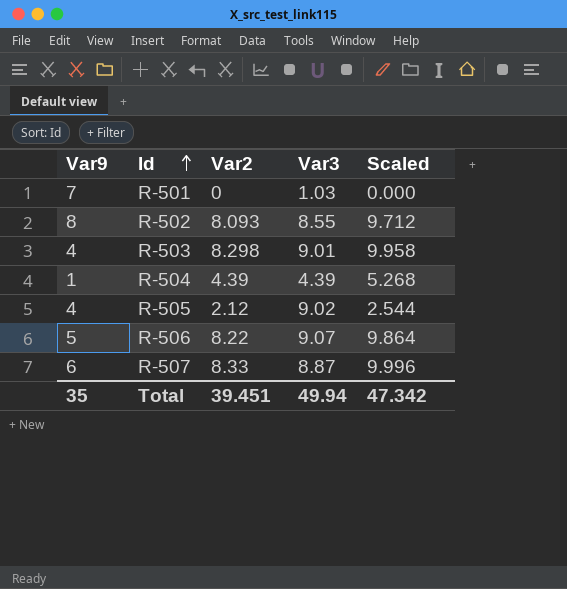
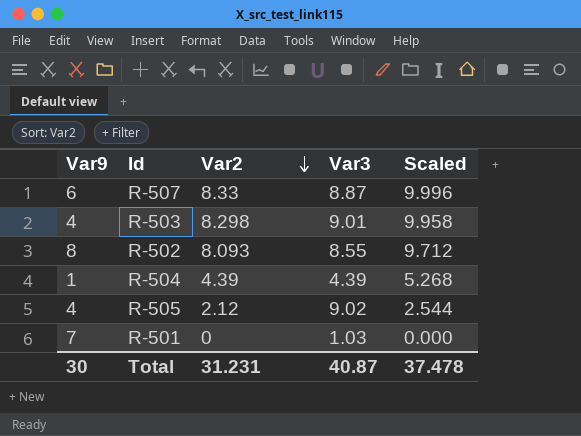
row order: Id ascending -> Var2 descending
row R-506: 5 | 8.22 | 9.07 | 9.864 -> none
Total | Var9: 35 -> 30
Total | Var2: 39.451 -> 31.231
Total | Var3: 49.94 -> 40.87
Total | Scaled: 47.342 -> 37.478

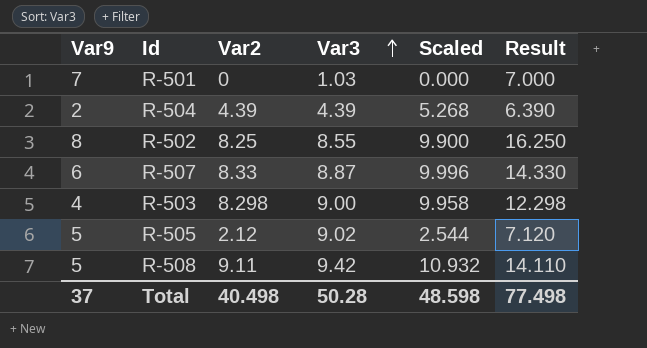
row order: Var2 descending -> Var3 ascending
column Result | formula: none -> [Var9] + [Var2]
R-504 | Var9: 1 -> 2
R-502 | Var2: 8.093 -> 8.25
R-502 | Scaled: 9.712 -> 9.900
R-503 | Var3: 9.01 -> 9.00
R-505 | Var9: 4 -> 5
row R-508: none -> 5 | 9.11 | 9.42 | 10.932 | 14.110
Total | Var9: 30 -> 37
Total | Var2: 31.231 -> 40.498
Total | Var3: 40.87 -> 50.28
Total | Scaled: 37.478 -> 48.598

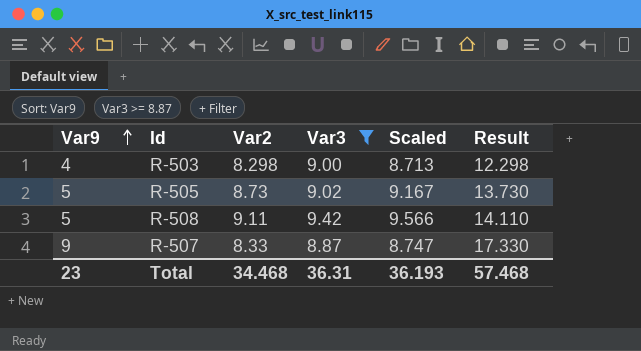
filter: none -> Var3 >= 8.87
row order: Var3 ascending -> Var9 ascending
column Scaled | formula: [Var2] * 1.2 -> [Var2] * 1.05
R-505 | Var2: 2.12 -> 8.73
R-505 | Result: 7.120 -> 13.730
R-507 | Var9: 6 -> 9
R-507 | Result: 14.330 -> 17.330
Total | Var9: 37 -> 23
Total | Var2: 40.498 -> 34.468
Total | Var3: 50.28 -> 36.31
Total | Scaled: 48.598 -> 36.193
Total | Result: 77.498 -> 57.468

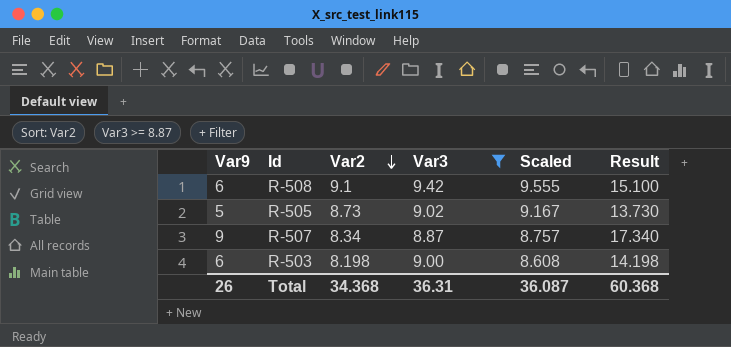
row order: Var9 ascending -> Var2 descending
R-508 | Var9: 5 -> 6
R-508 | Var2: 9.11 -> 9.1
R-508 | Scaled: 9.566 -> 9.555
R-508 | Result: 14.110 -> 15.100
R-507 | Var2: 8.33 -> 8.34
R-507 | Scaled: 8.747 -> 8.757
R-507 | Result: 17.330 -> 17.340
R-503 | Var9: 4 -> 6
R-503 | Var2: 8.298 -> 8.198
R-503 | Scaled: 8.713 -> 8.608
R-503 | Result: 12.298 -> 14.198
Total | Var9: 23 -> 26
Total | Var2: 34.468 -> 34.368
Total | Scaled: 36.193 -> 36.087
Total | Result: 57.468 -> 60.368

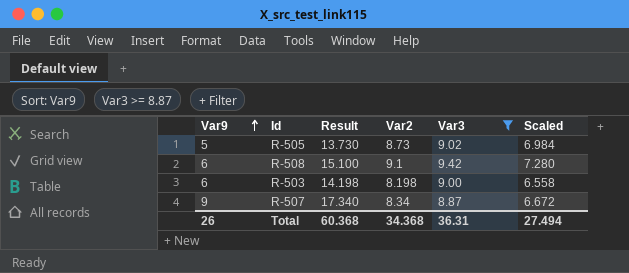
row order: Var2 descending -> Var9 ascending
column Result | position: 6 -> 3
column Scaled | formula: [Var2] * 1.05 -> [Var2] * 0.8
Total | Scaled: 36.087 -> 27.494

